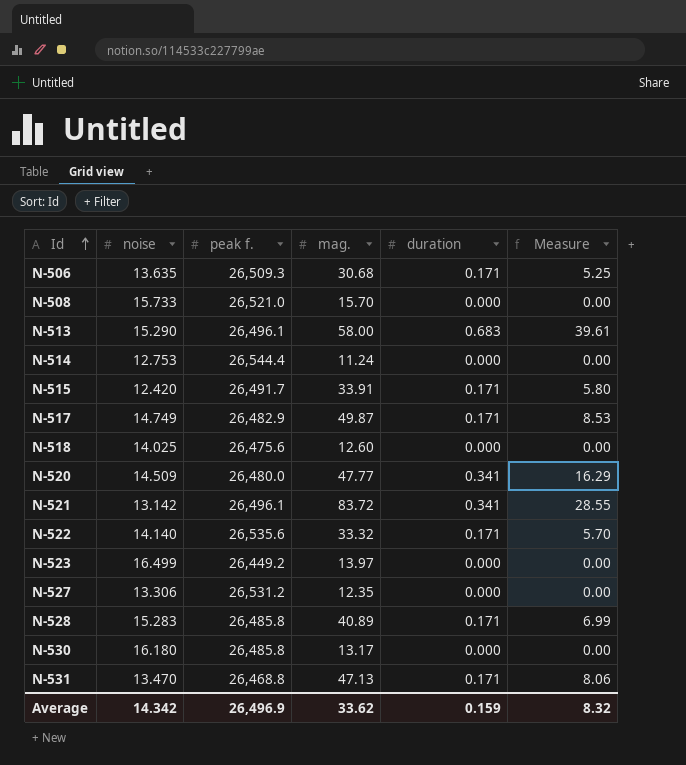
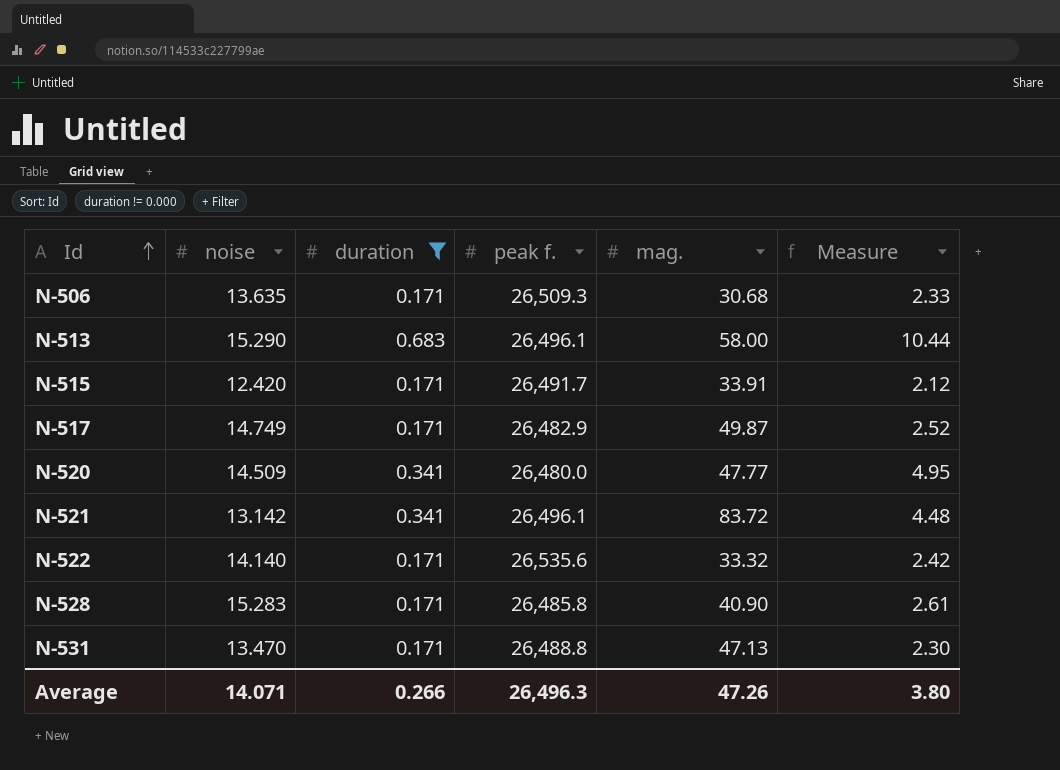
filter: none -> duration != 0.000
column duration | position: 5 -> 3
column Measure | formula: [mag.] * [duration] -> [noise] * [duration]
N-528 | mag.: 40.89 -> 40.90
N-531 | peak f.: 26,468.8 -> 26,488.8
Average | noise: 14.342 -> 14.071
Average | duration: 0.159 -> 0.266
Average | peak f.: 26,496.9 -> 26,496.3
Average | mag.: 33.62 -> 47.26
Average | Measure: 8.32 -> 3.80

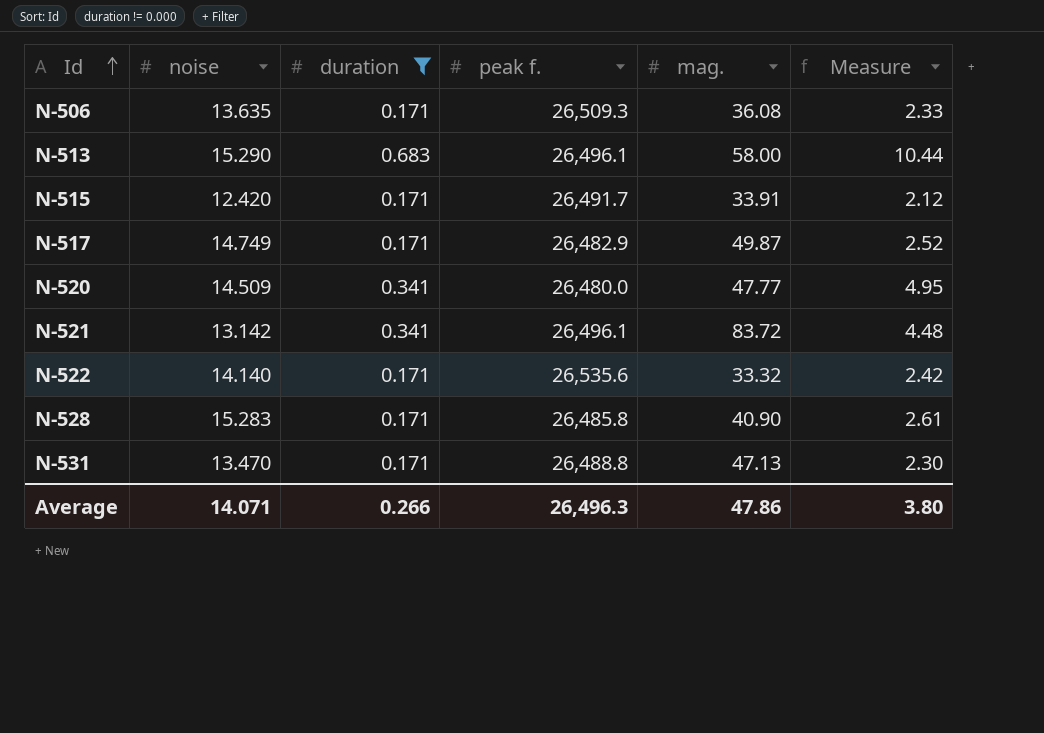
N-506 | mag.: 30.68 -> 36.08
Average | mag.: 47.26 -> 47.86

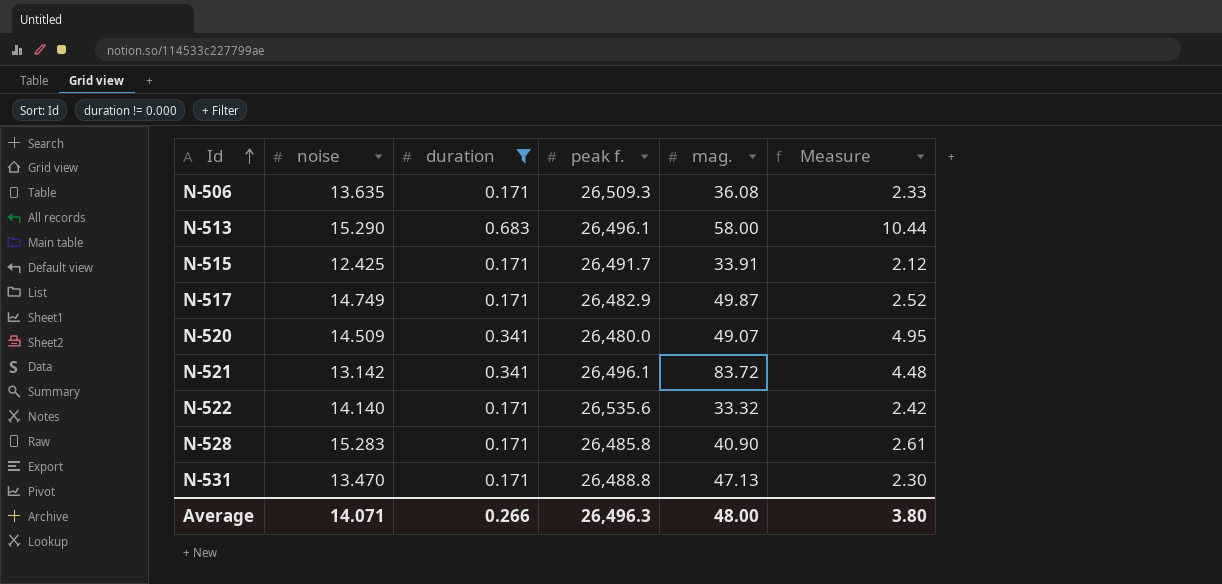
N-515 | noise: 12.420 -> 12.425
N-520 | mag.: 47.77 -> 49.07
Average | mag.: 47.86 -> 48.00

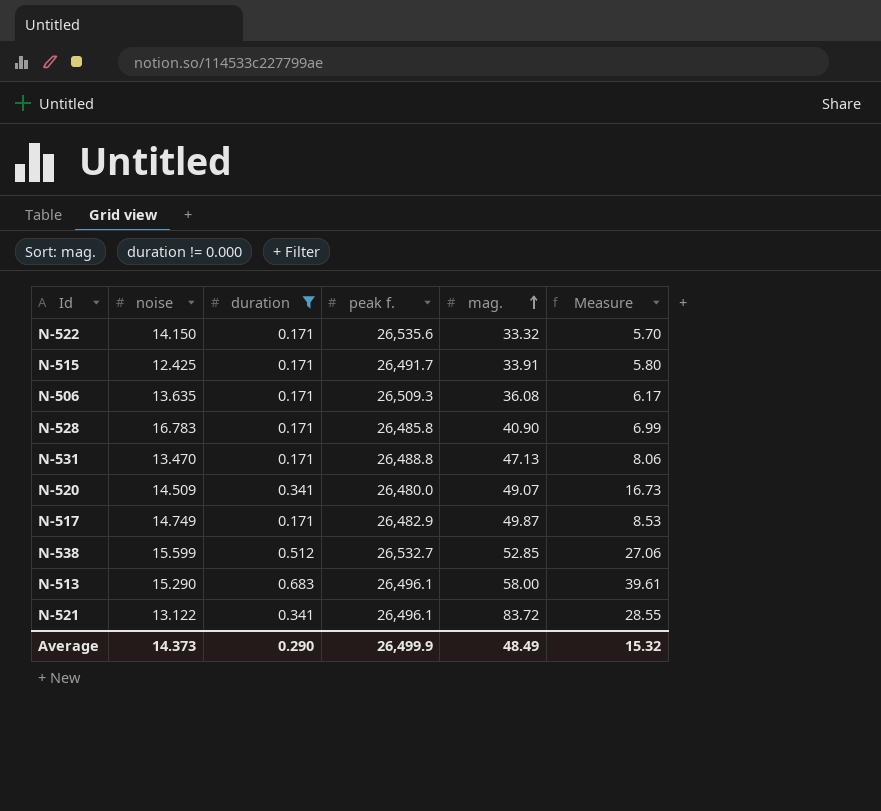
row order: Id ascending -> mag. ascending
column Measure | formula: [noise] * [duration] -> [duration] * [mag.]
N-522 | noise: 14.140 -> 14.150
N-528 | noise: 15.283 -> 16.783
row N-538: none -> 15.599 | 0.512 | 26,532.7 | 52.85 | 27.06
N-521 | noise: 13.142 -> 13.122
Average | noise: 14.071 -> 14.373
Average | duration: 0.266 -> 0.290
Average | peak f.: 26,496.3 -> 26,499.9
Average | mag.: 48.00 -> 48.49
Average | Measure: 3.80 -> 15.32

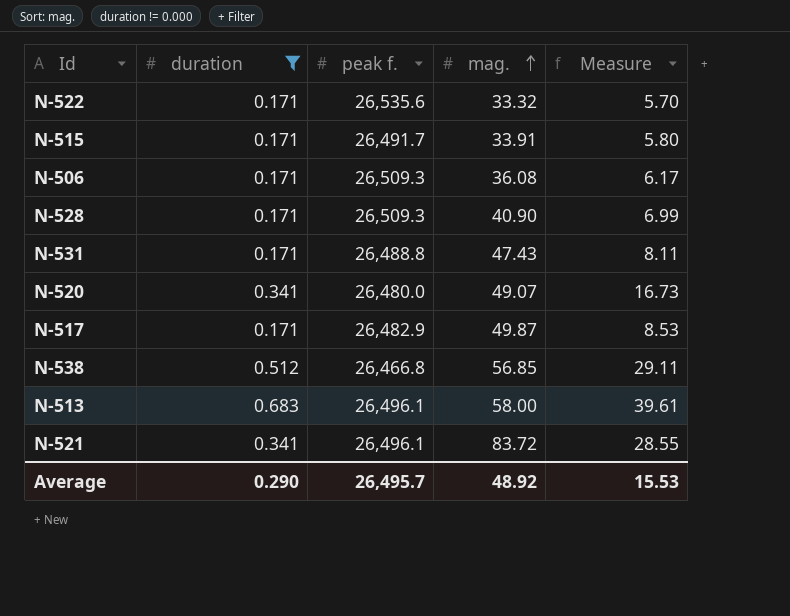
column noise | position: 2 -> none
N-528 | peak f.: 26,485.8 -> 26,509.3
N-531 | mag.: 47.13 -> 47.43
N-531 | Measure: 8.06 -> 8.11
N-538 | peak f.: 26,532.7 -> 26,466.8
N-538 | mag.: 52.85 -> 56.85
N-538 | Measure: 27.06 -> 29.11
Average | peak f.: 26,499.9 -> 26,495.7
Average | mag.: 48.49 -> 48.92
Average | Measure: 15.32 -> 15.53

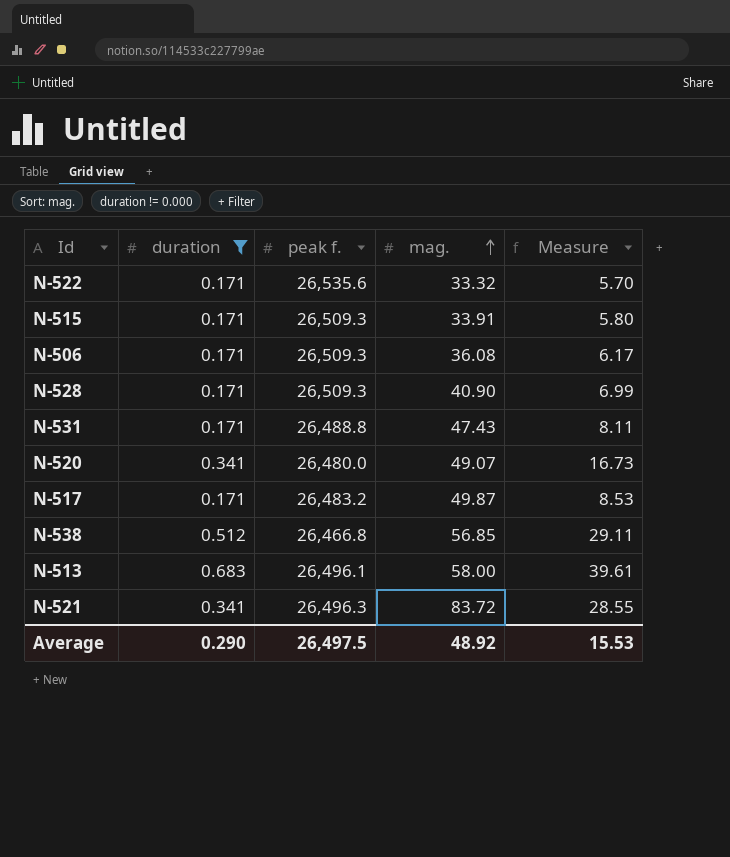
N-515 | peak f.: 26,491.7 -> 26,509.3
N-517 | peak f.: 26,482.9 -> 26,483.2
N-521 | peak f.: 26,496.1 -> 26,496.3
Average | peak f.: 26,495.7 -> 26,497.5

